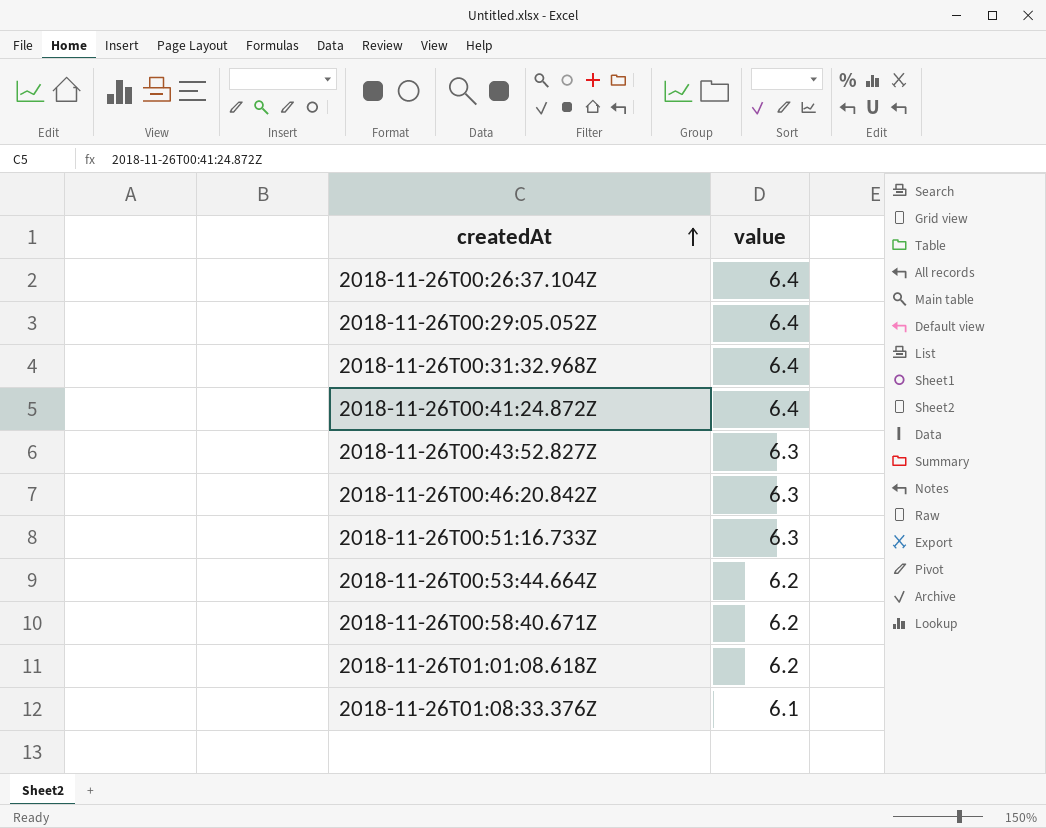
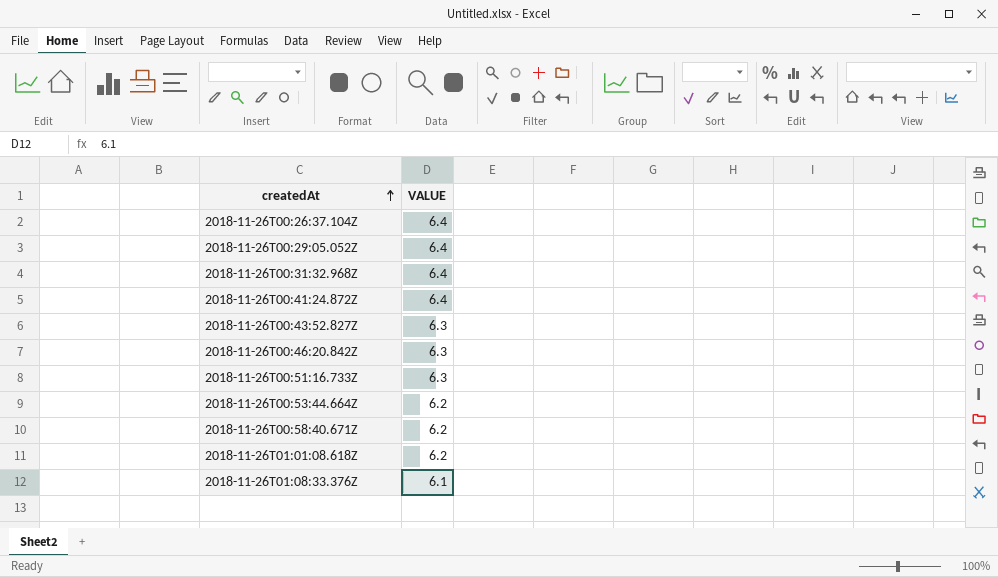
column name: value -> VALUE

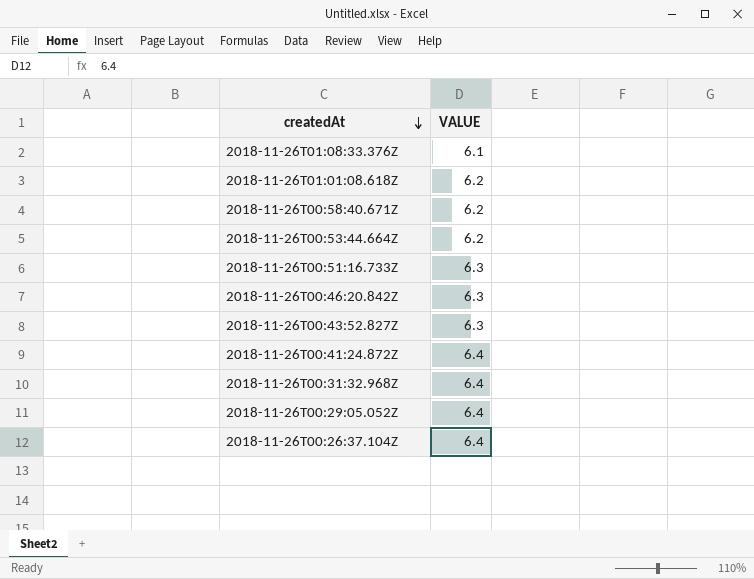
row order: createdAt ascending -> createdAt descending

